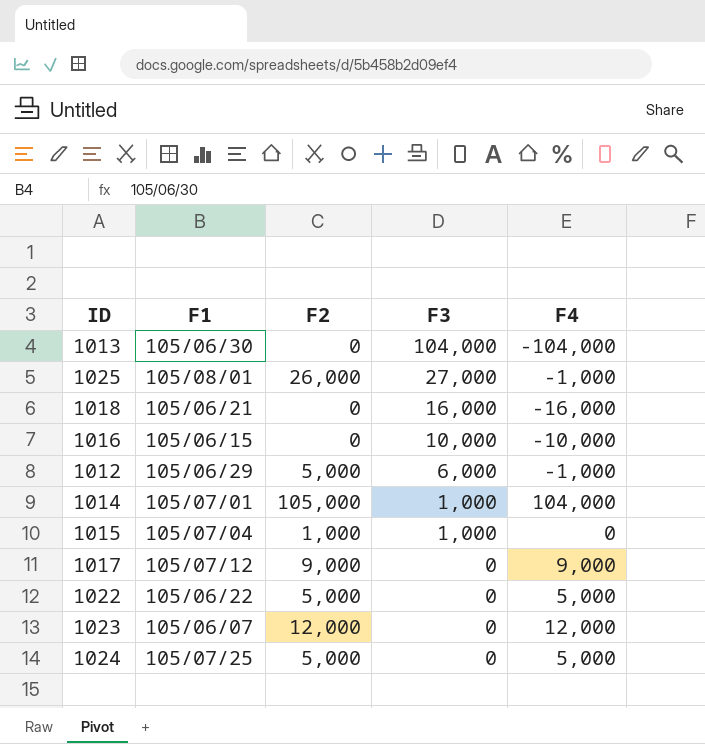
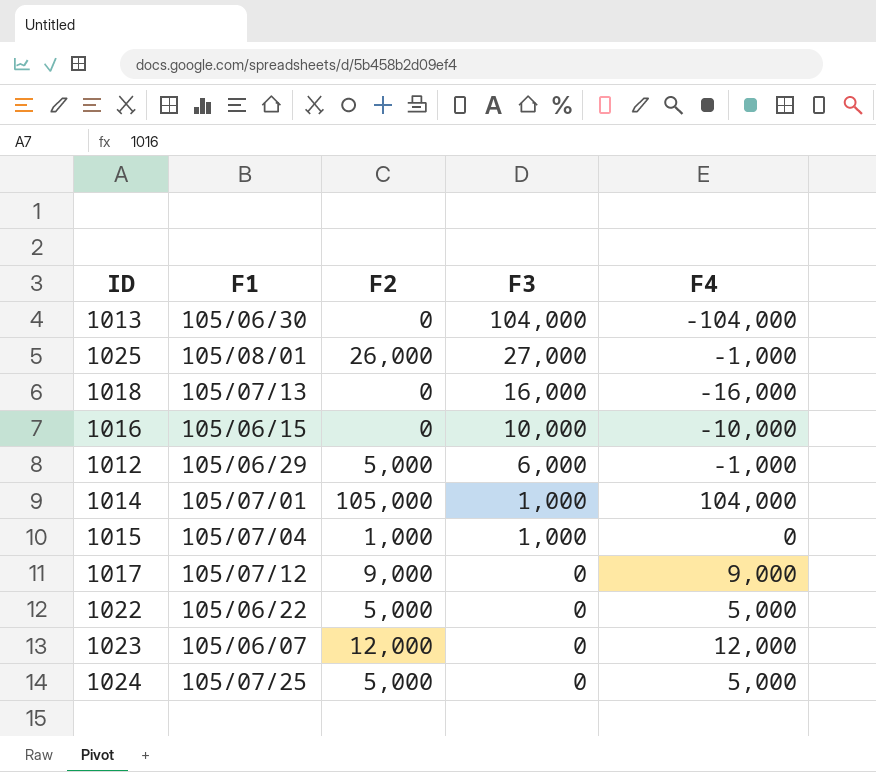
1018 | F1: 105/06/21 -> 105/07/13

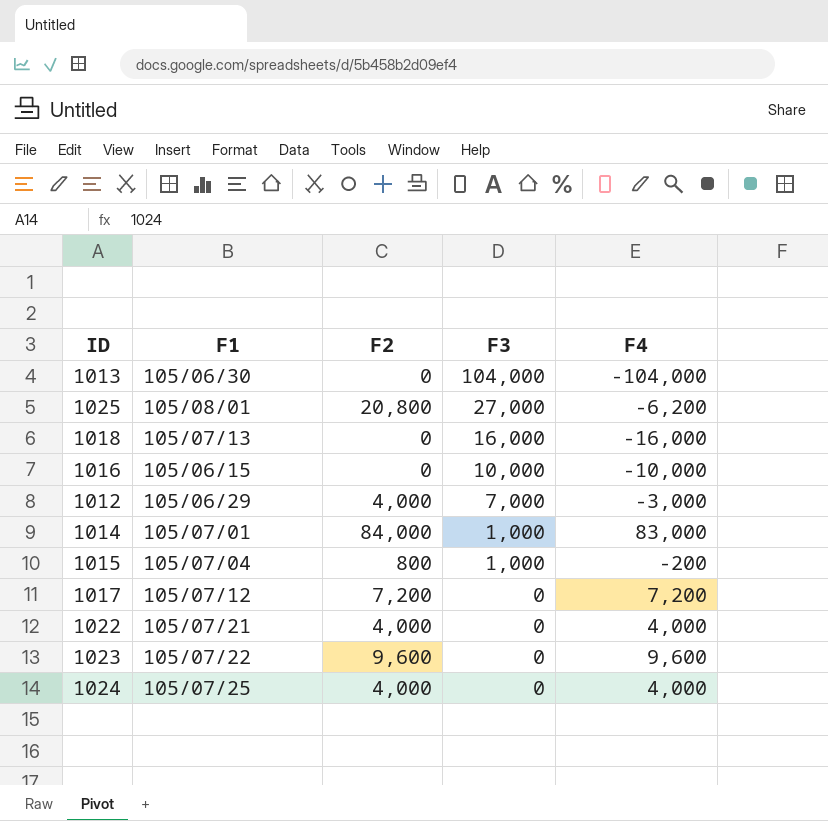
1025 | F2: 26,000 -> 20,800
1025 | F4: -1,000 -> -6,200
1012 | F2: 5,000 -> 4,000
1012 | F3: 6,000 -> 7,000
1012 | F4: -1,000 -> -3,000
1014 | F2: 105,000 -> 84,000
1014 | F4: 104,000 -> 83,000
1015 | F2: 1,000 -> 800
1015 | F4: 0 -> -200
1017 | F2: 9,000 -> 7,200
1017 | F4: 9,000 -> 7,200
1022 | F1: 105/06/22 -> 105/07/21
1022 | F2: 5,000 -> 4,000
1022 | F4: 5,000 -> 4,000
1023 | F1: 105/06/07 -> 105/07/22
1023 | F2: 12,000 -> 9,600
1023 | F4: 12,000 -> 9,600
1024 | F2: 5,000 -> 4,000
1024 | F4: 5,000 -> 4,000

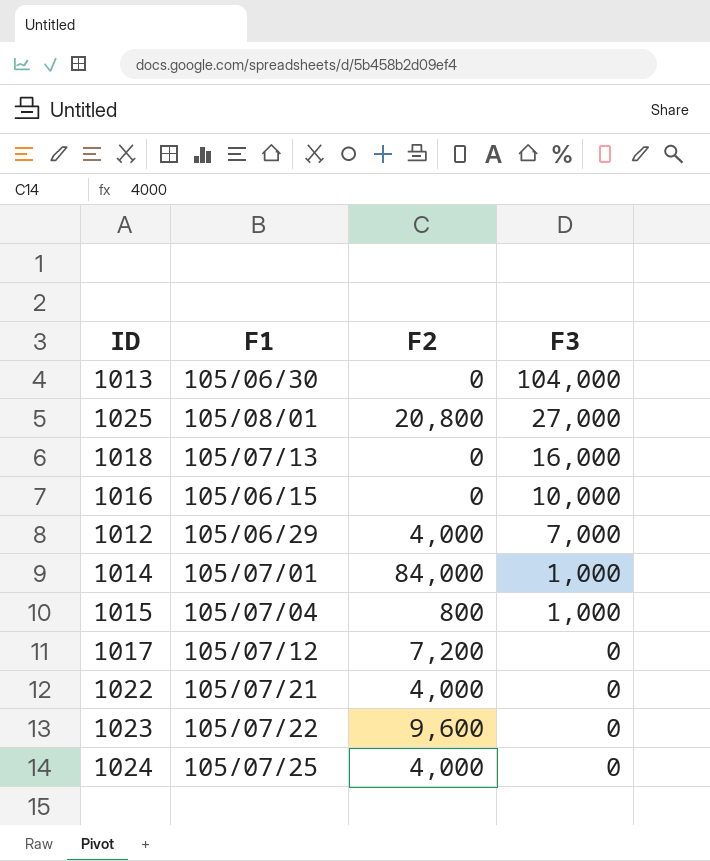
column F4 | formula: [F2] - [F3] -> none

